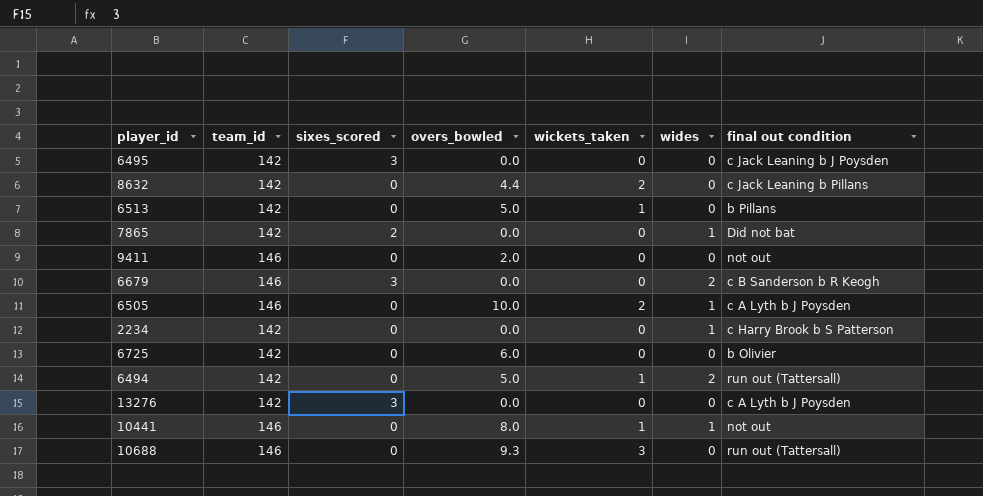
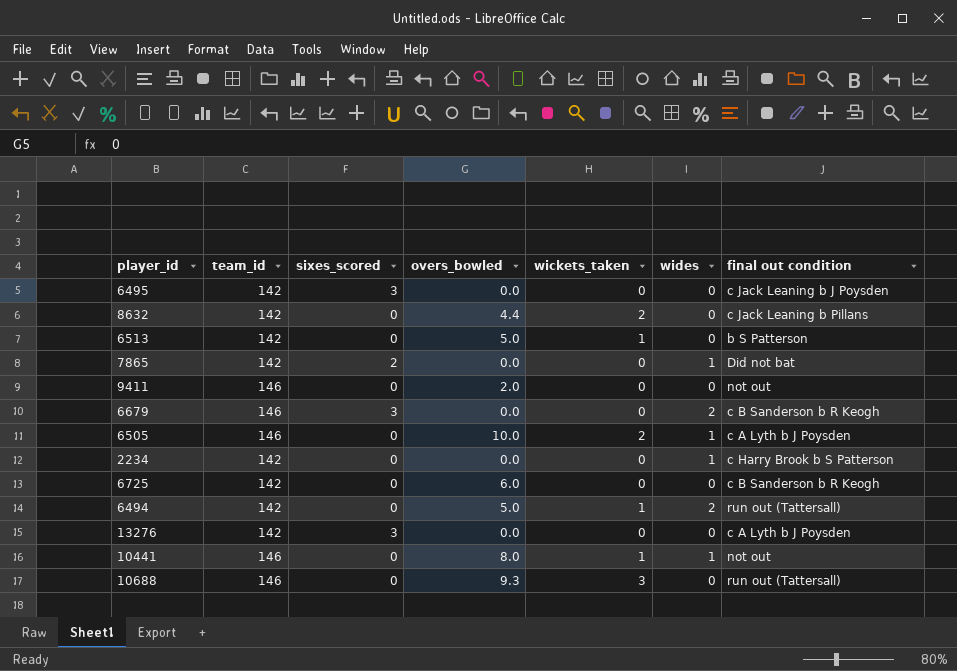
6513 | final out condition: b Pillans -> b S Patterson
6725 | final out condition: b Olivier -> c B Sanderson b R Keogh

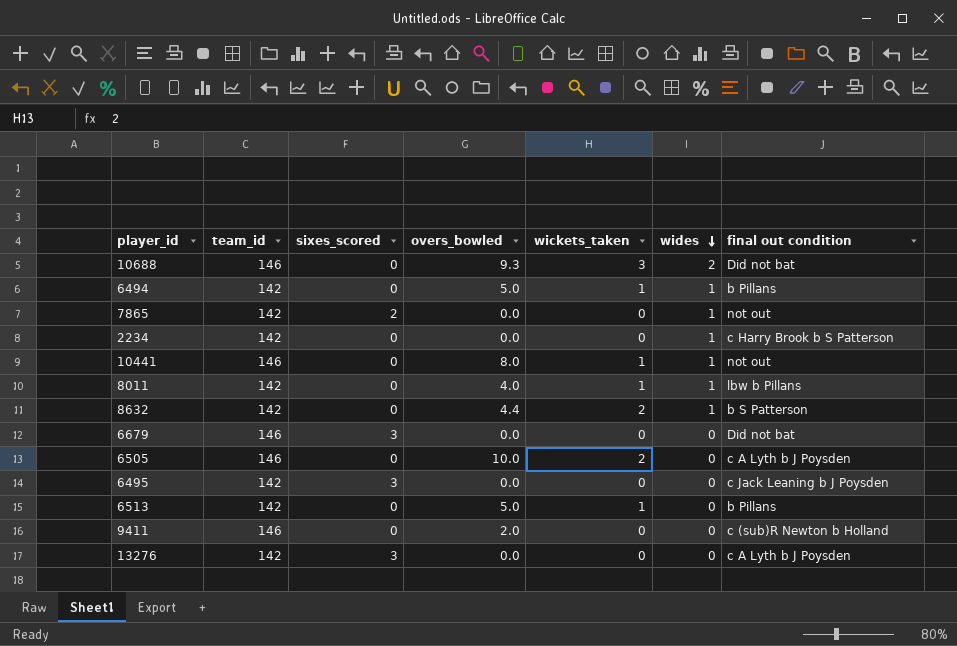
row order: none -> wides descending
row 6725: 142 | 0 | 6.0 | 0 | 0 | c B Sanderson b R Keogh -> none
10688 | wides: 0 -> 2
10688 | final out condition: run out (Tattersall) -> Did not bat
6494 | wides: 2 -> 1
6494 | final out condition: run out (Tattersall) -> b Pillans
7865 | final out condition: Did not bat -> not out
row 8011: none -> 142 | 0 | 4.0 | 1 | 1 | lbw b Pillans
8632 | wides: 0 -> 1
8632 | final out condition: c Jack Leaning b Pillans -> b S Patterson
6679 | wides: 2 -> 0
6679 | final out condition: c B Sanderson b R Keogh -> Did not bat
6505 | wides: 1 -> 0
6513 | final out condition: b S Patterson -> b Pillans
9411 | final out condition: not out -> c (sub)R Newton b Holland

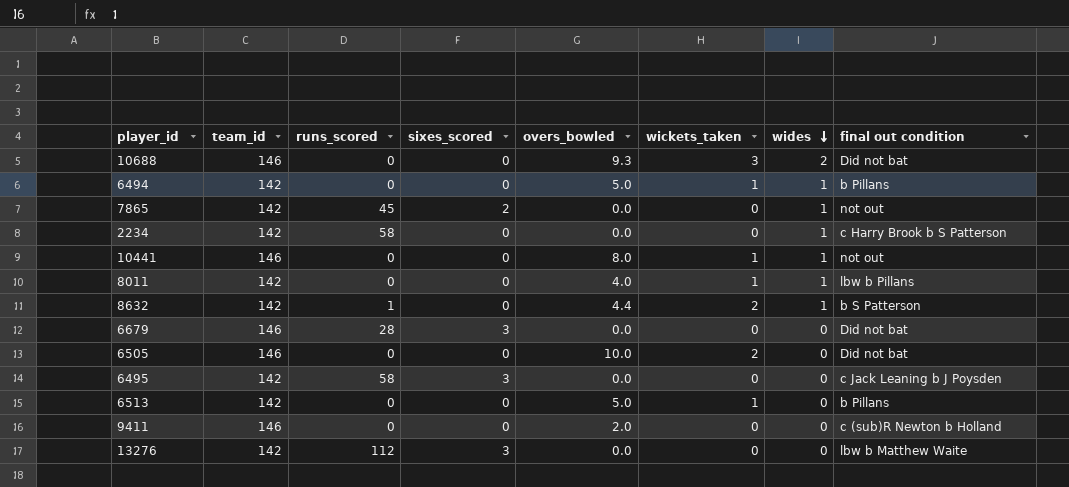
column runs_scored | position: none -> 3
6505 | final out condition: c A Lyth b J Poysden -> Did not bat
13276 | final out condition: c A Lyth b J Poysden -> lbw b Matthew Waite

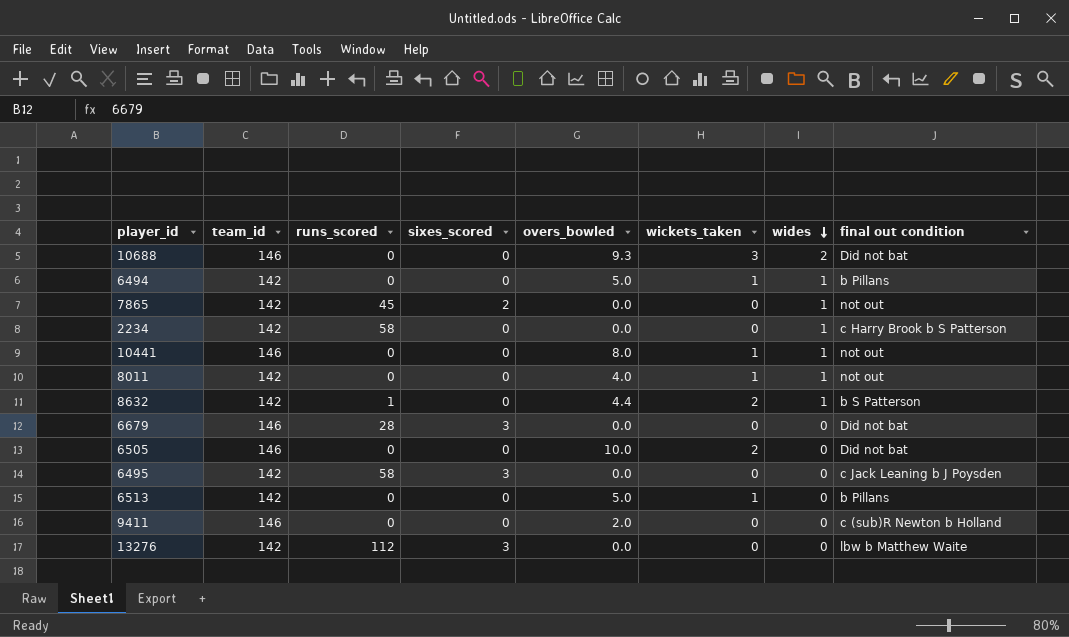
8011 | final out condition: lbw b Pillans -> not out

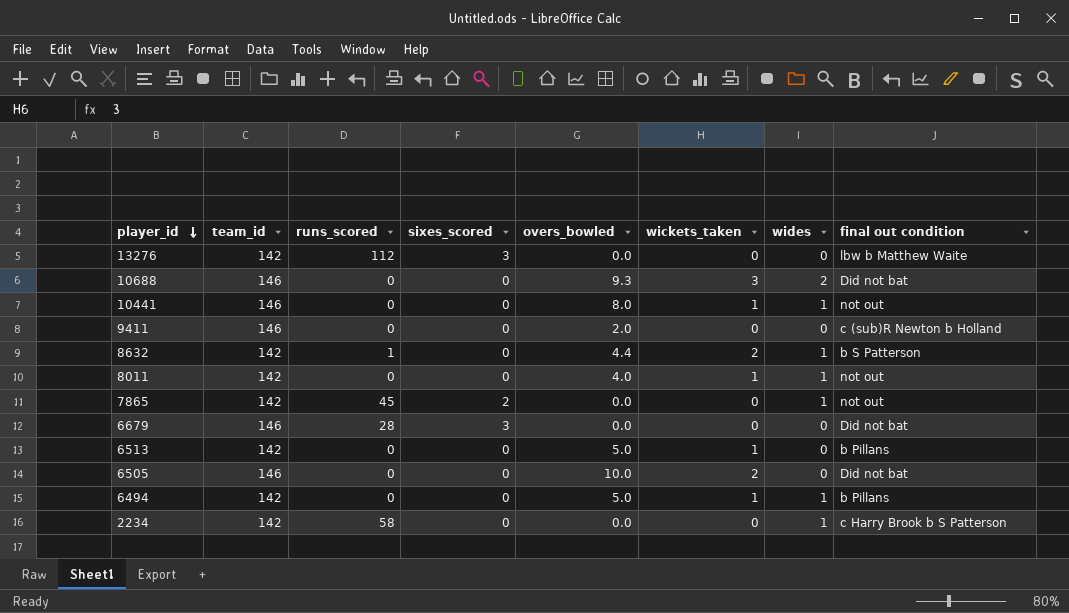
row order: wides descending -> player_id descending
row 6495: 142 | 58 | 3 | 0.0 | 0 | 0 | c Jack Leaning b J Poysden -> none

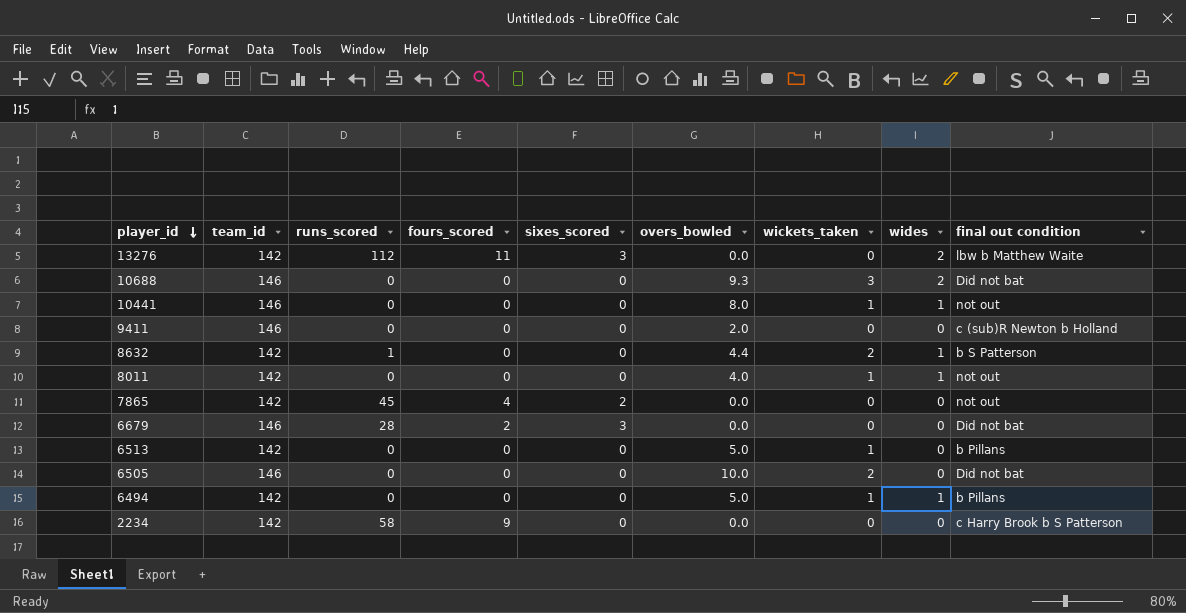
column fours_scored | position: none -> 4
13276 | wides: 0 -> 2
7865 | wides: 1 -> 0
2234 | wides: 1 -> 0

